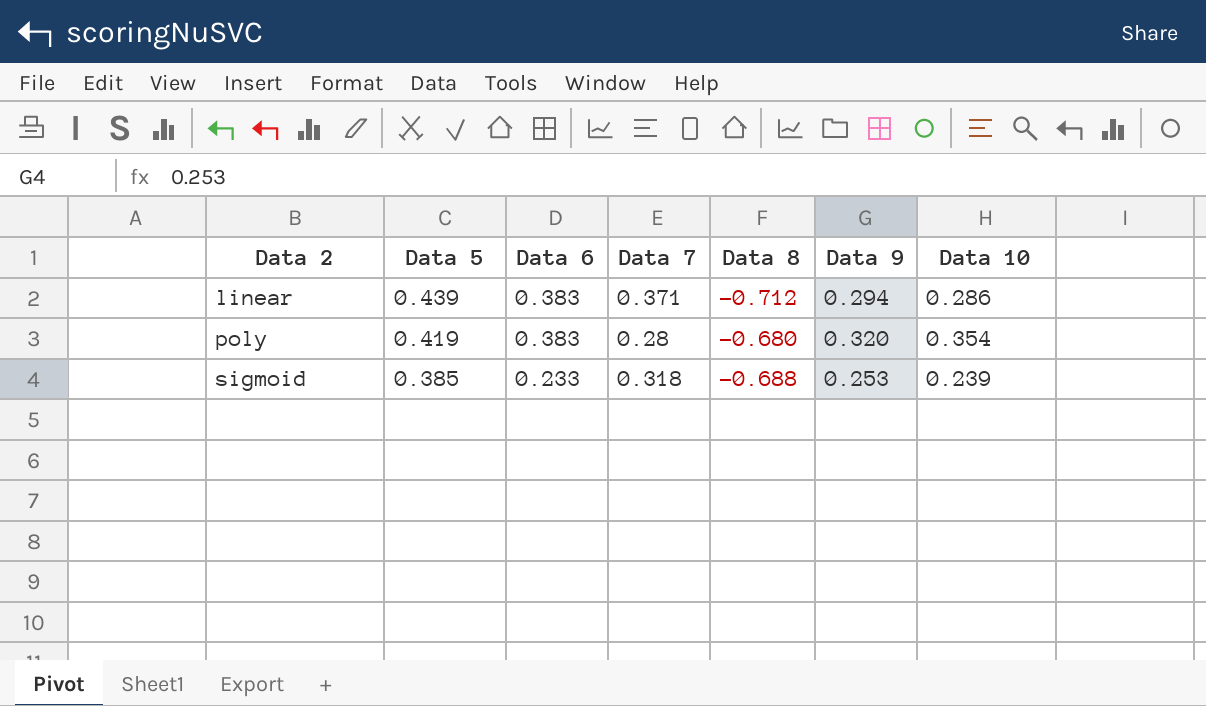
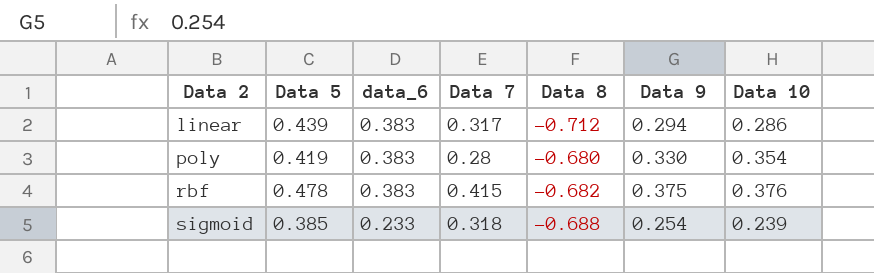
column name: Data 6 -> data_6
linear | Data 7: 0.371 -> 0.317
poly | Data 9: 0.320 -> 0.330
row rbf: none -> 0.478 | 0.383 | 0.415 | -0.682 | 0.375 | 0.376
sigmoid | Data 9: 0.253 -> 0.254

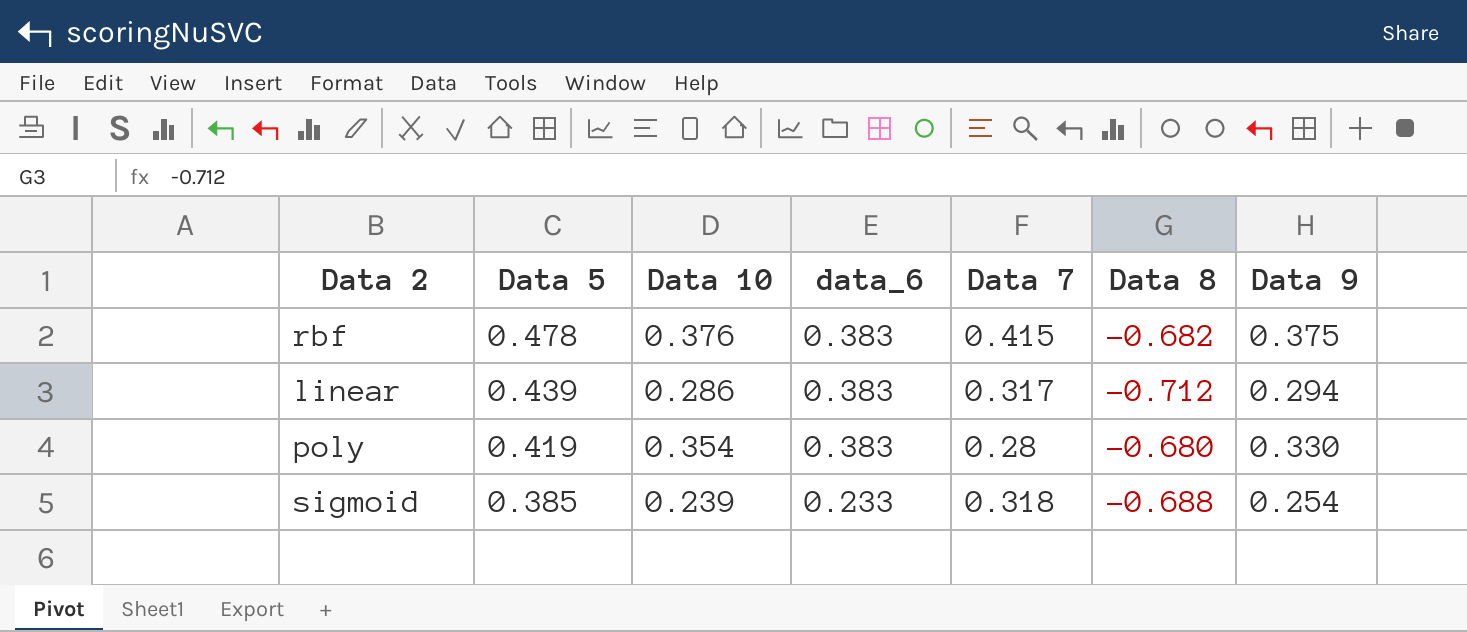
row order: Data 2 ascending -> Data 5 descending
column Data 10 | position: 7 -> 3

